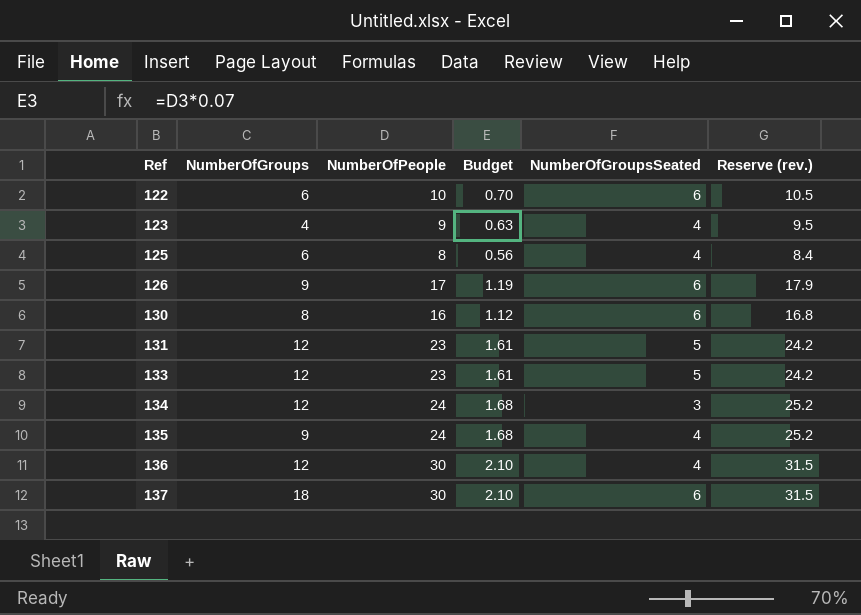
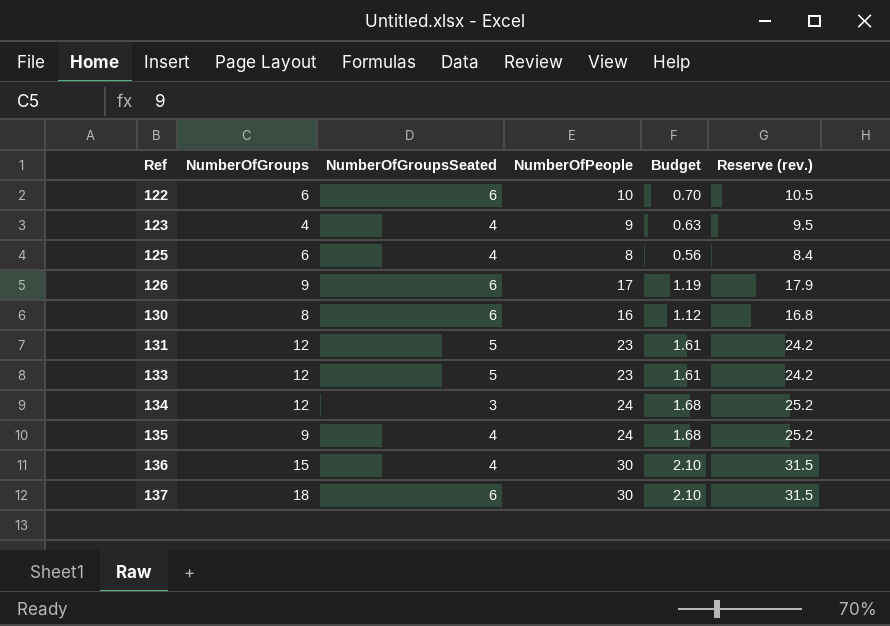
column NumberOfGroupsSeated | position: 5 -> 3
136 | NumberOfGroups: 12 -> 15

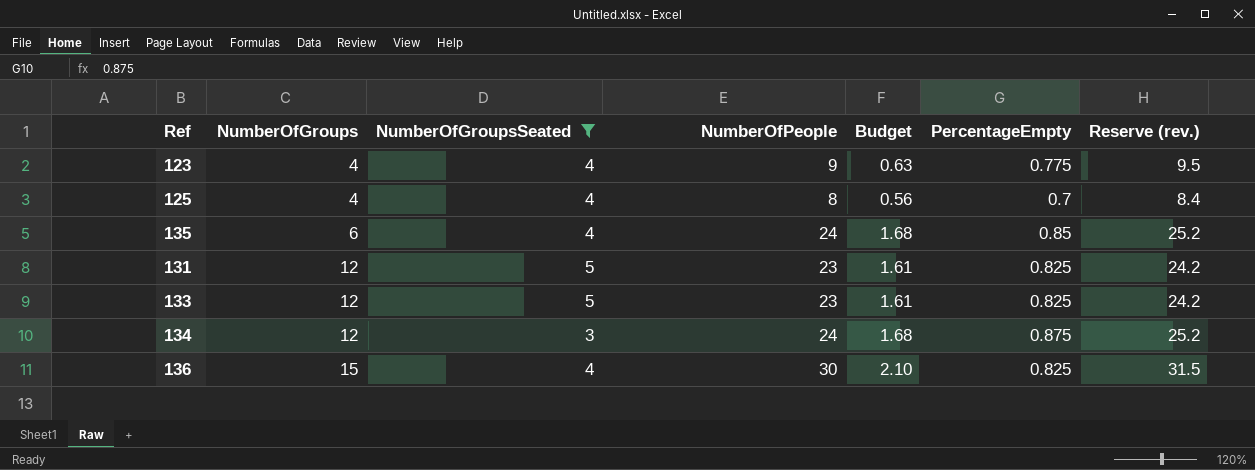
filter: none -> NumberOfGroupsSeated != 6
row order: Ref ascending -> NumberOfGroups ascending
column PercentageEmpty | position: none -> 6
125 | NumberOfGroups: 6 -> 4
135 | NumberOfGroups: 9 -> 6

